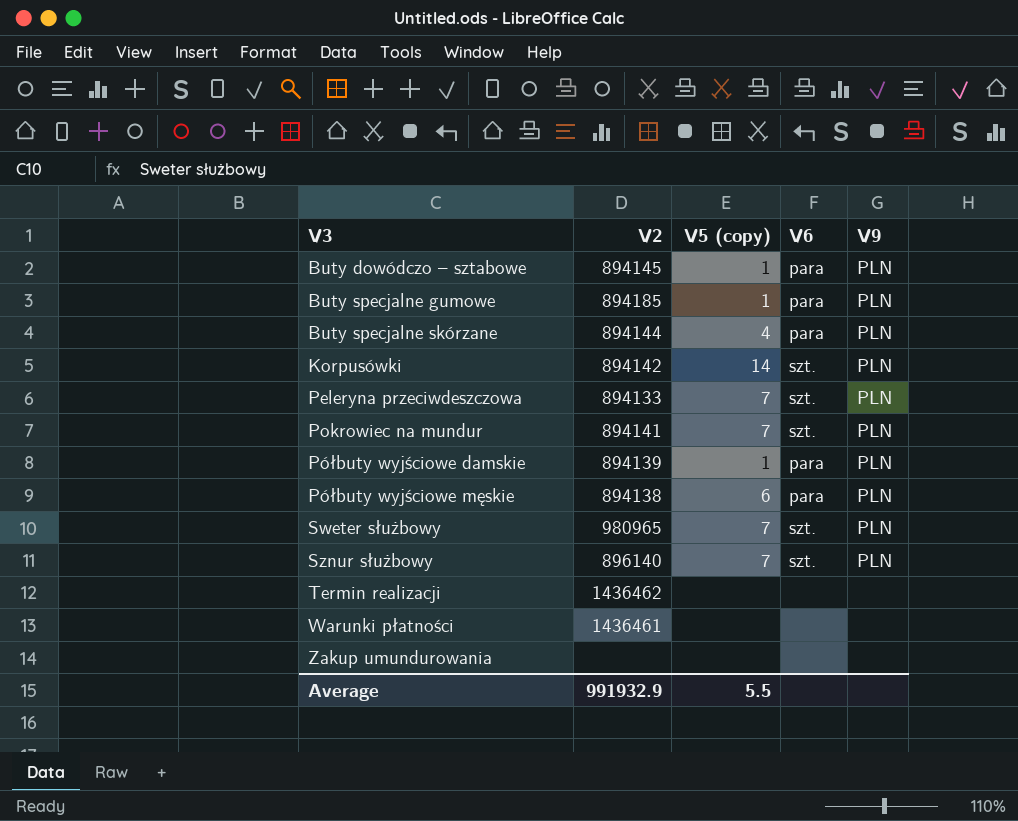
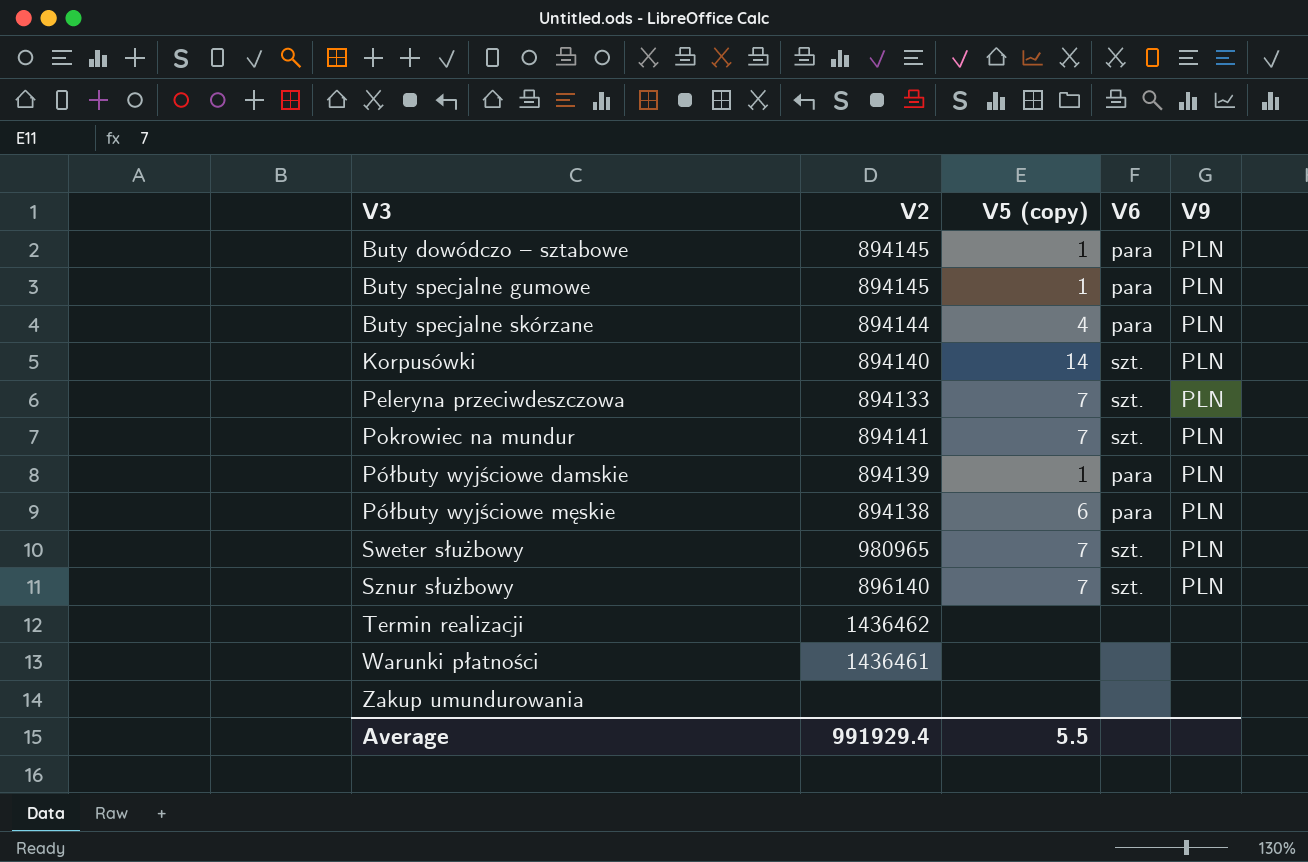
Buty specjalne gumowe | V2: 894185 -> 894145
Korpusówki | V2: 894142 -> 894140
Average | V2: 991932.9 -> 991929.4

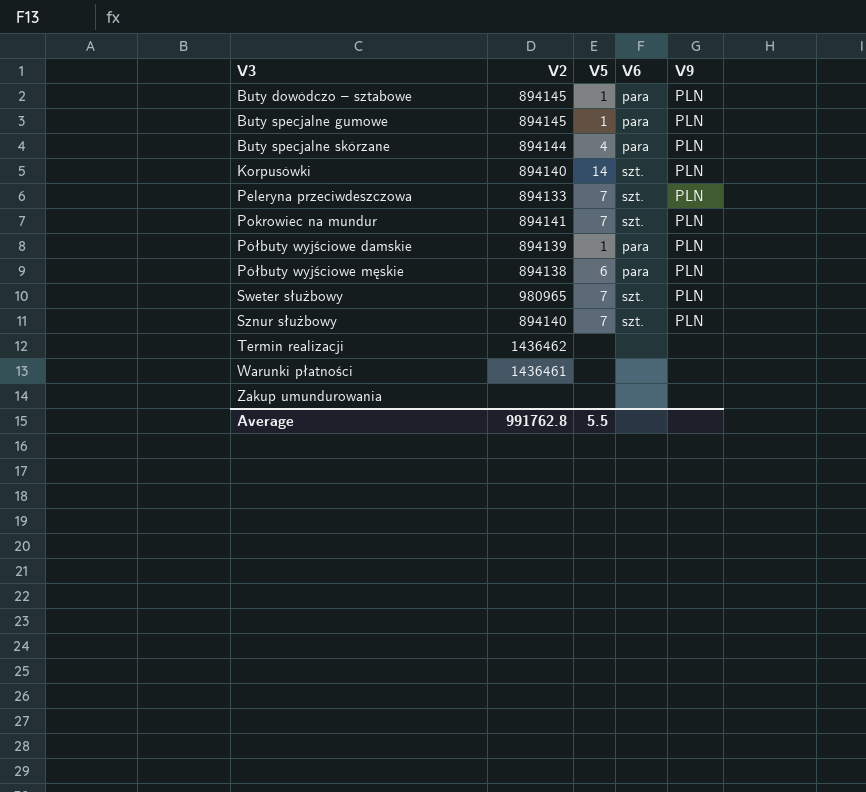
column name: V5 (copy) -> V5
Sznur służbowy | V2: 896140 -> 894140
Average | V2: 991929.4 -> 991762.8

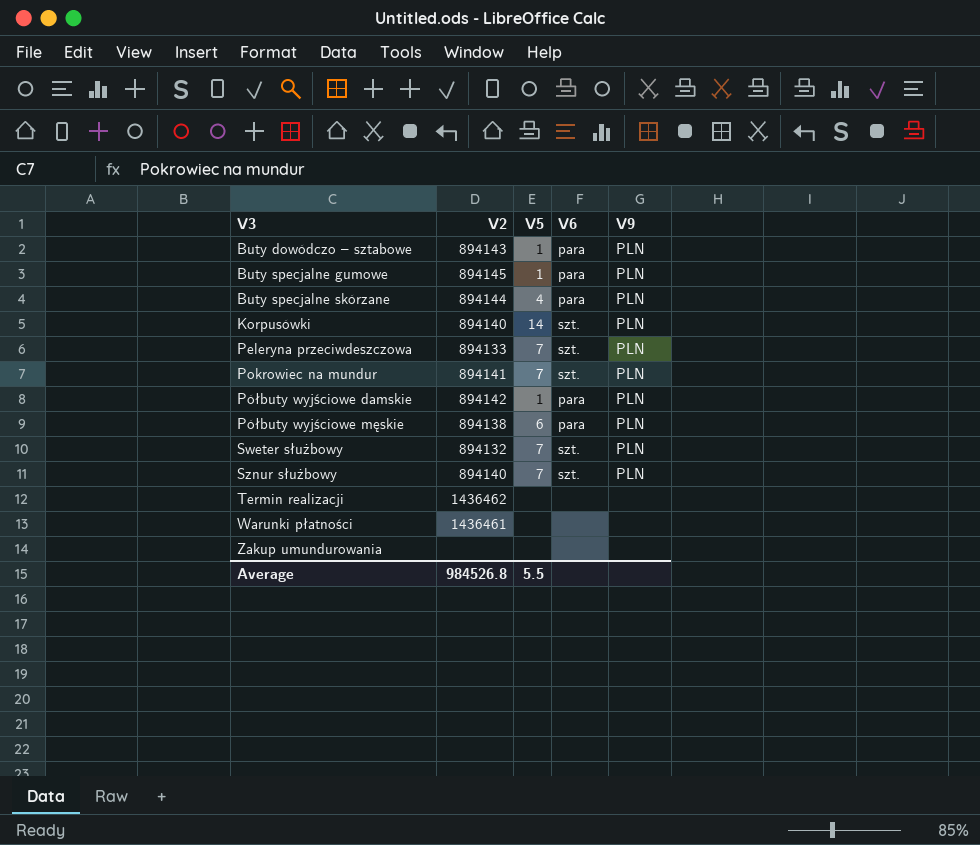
Buty dowódczo – sztabowe | V2: 894145 -> 894143
Półbuty wyjściowe damskie | V2: 894139 -> 894142
Sweter służbowy | V2: 980965 -> 894132
Average | V2: 991762.8 -> 984526.8

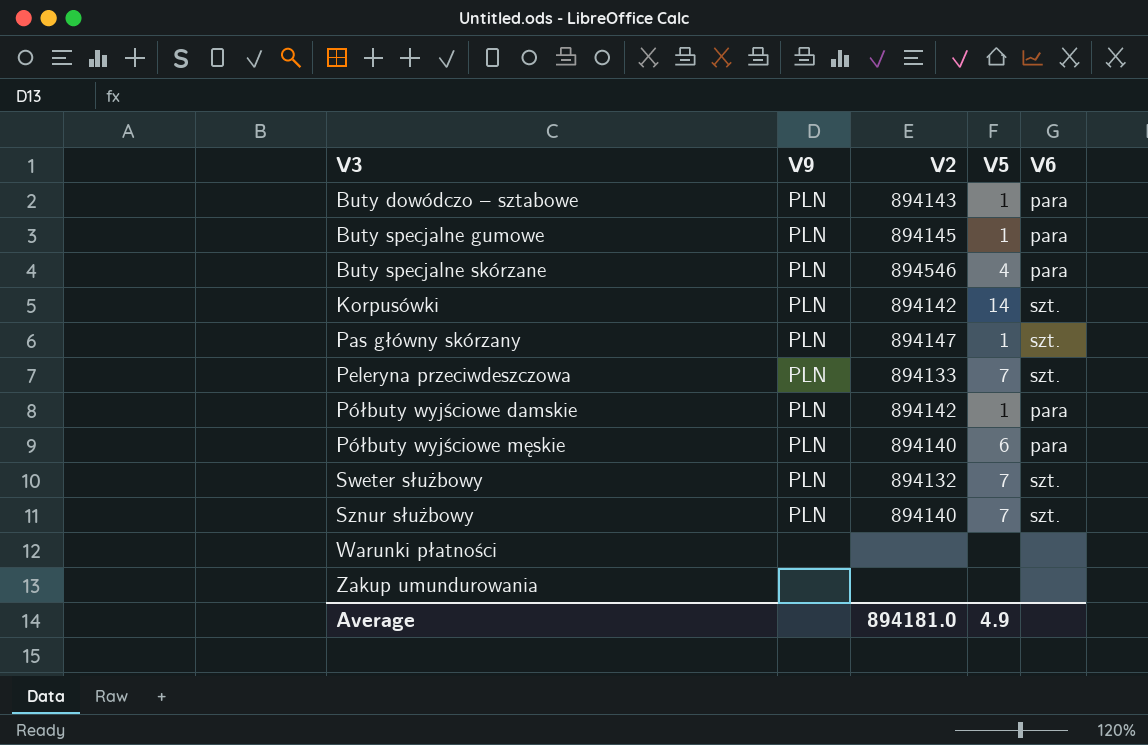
column V9 | position: 5 -> 2
row Pokrowiec na mundur: 894141 | 7 | szt. | PLN -> none
row Termin realizacji: 1436462 | none | none | none -> none
Buty specjalne skórzane | V2: 894144 -> 894546
Korpusówki | V2: 894140 -> 894142
row Pas główny skórzany: none -> PLN | 894147 | 1 | szt.
Półbuty wyjściowe męskie | V2: 894138 -> 894140
Warunki płatności | V2: 1436461 -> none
Average | V2: 984526.8 -> 894181.0
Average | V5: 5.5 -> 4.9

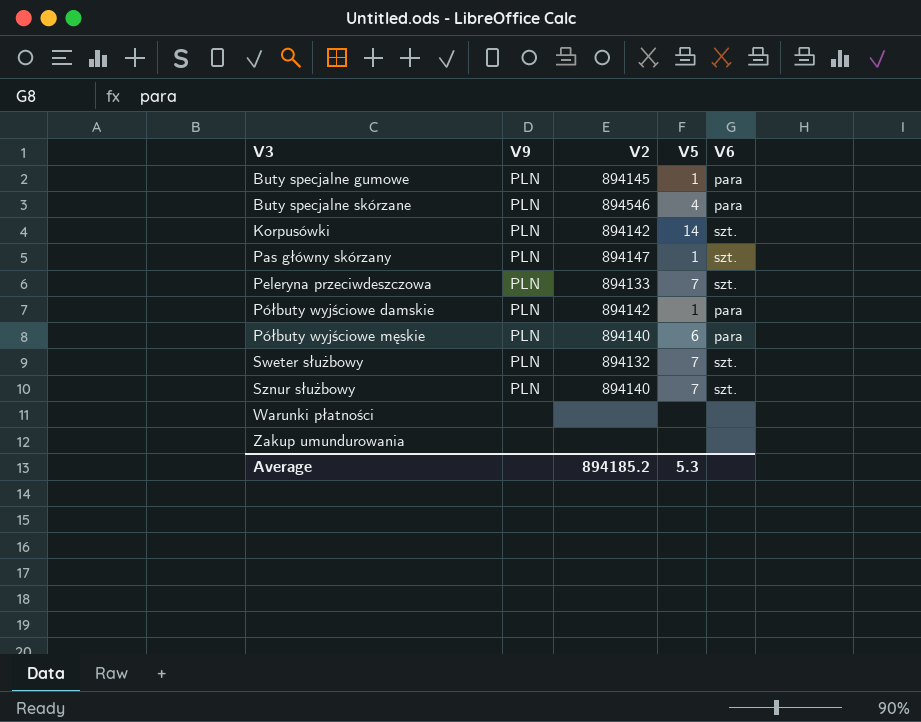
row Buty dowódczo – sztabowe: PLN | 894143 | 1 | para -> none
Average | V2: 894181.0 -> 894185.2
Average | V5: 4.9 -> 5.3

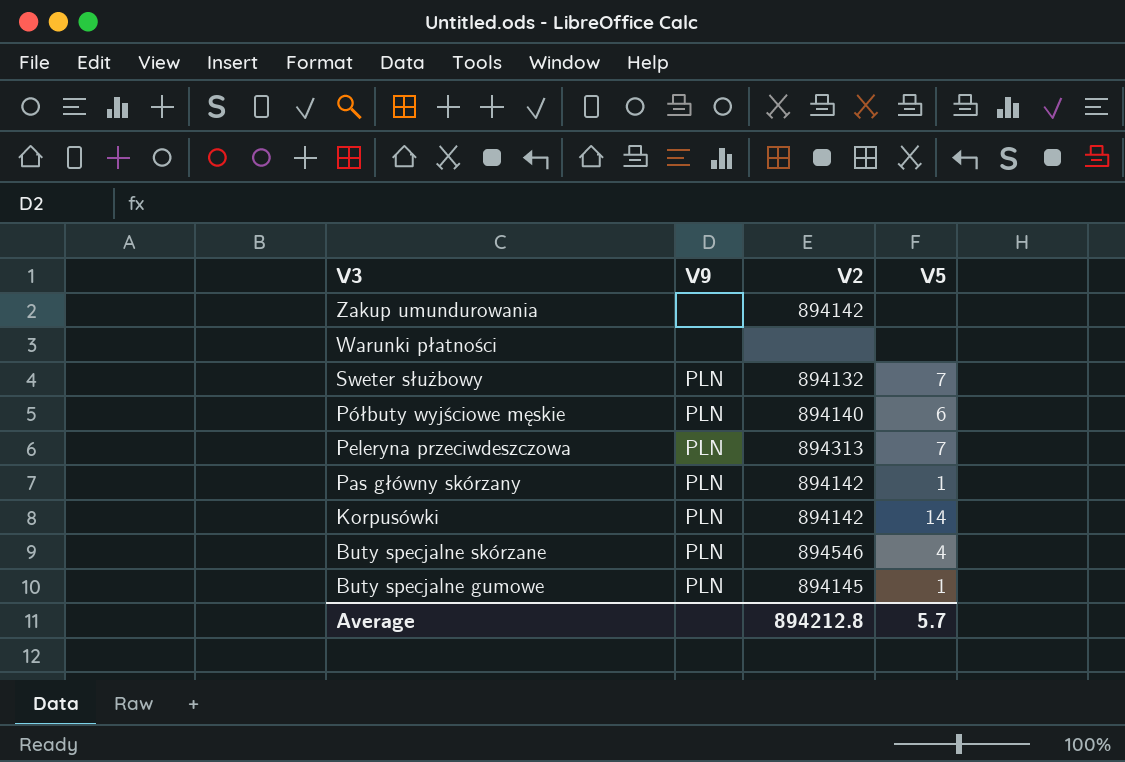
row order: V3 ascending -> V3 descending
column V6 | position: 5 -> none
row Półbuty wyjściowe damskie: PLN | 894142 | 1 | para -> none
row Sznur służbowy: PLN | 894140 | 7 | szt. -> none
Zakup umundurowania | V2: none -> 894142
Peleryna przeciwdeszczowa | V2: 894133 -> 894313
Pas główny skórzany | V2: 894147 -> 894142
Average | V2: 894185.2 -> 894212.8
Average | V5: 5.3 -> 5.7

